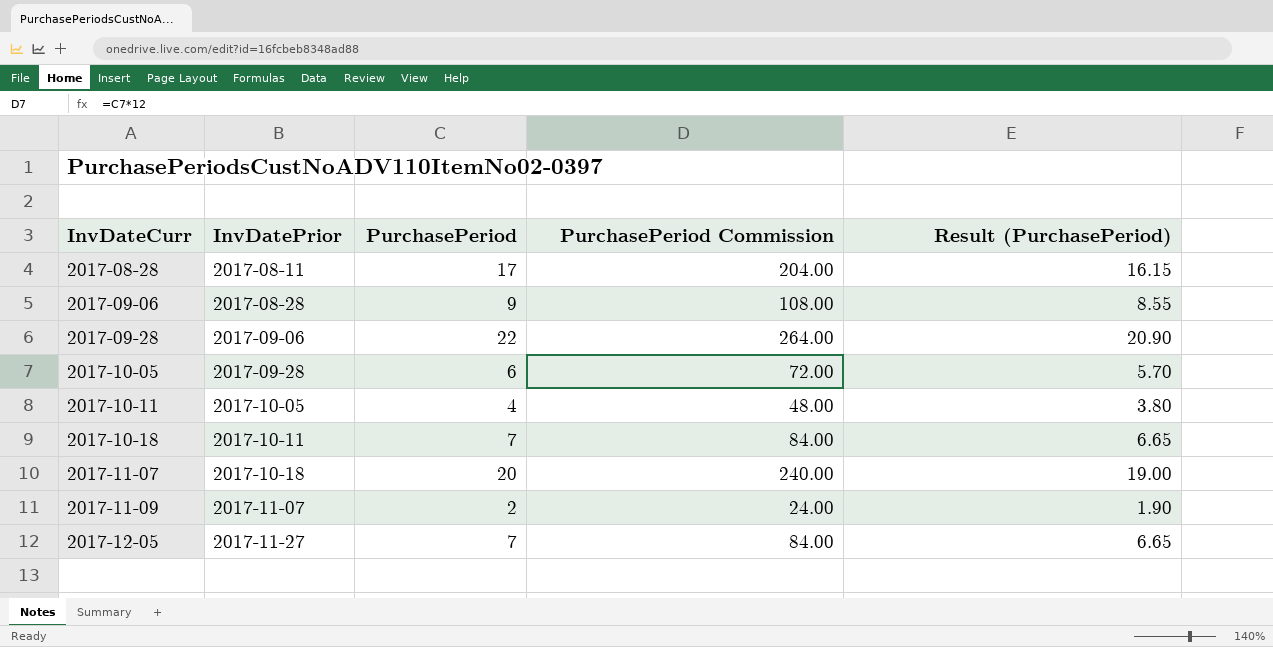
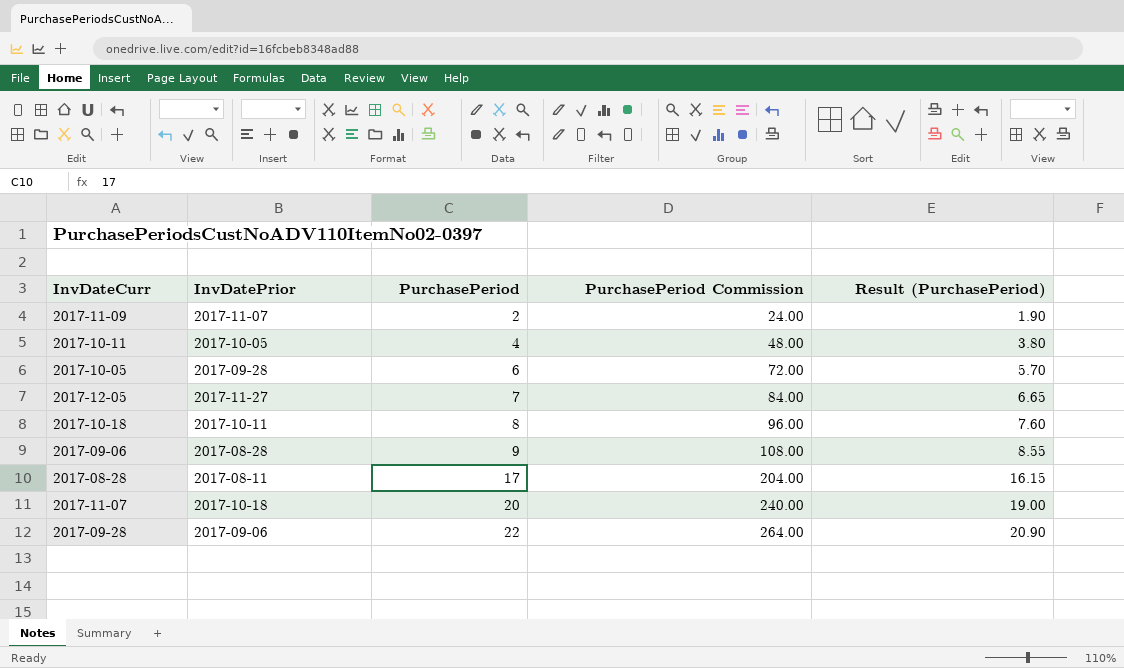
row order: InvDateCurr ascending -> PurchasePeriod ascending
2017-10-18 | PurchasePeriod: 7 -> 8
2017-10-18 | PurchasePeriod Commission: 84.00 -> 96.00
2017-10-18 | Result (PurchasePeriod): 6.65 -> 7.60

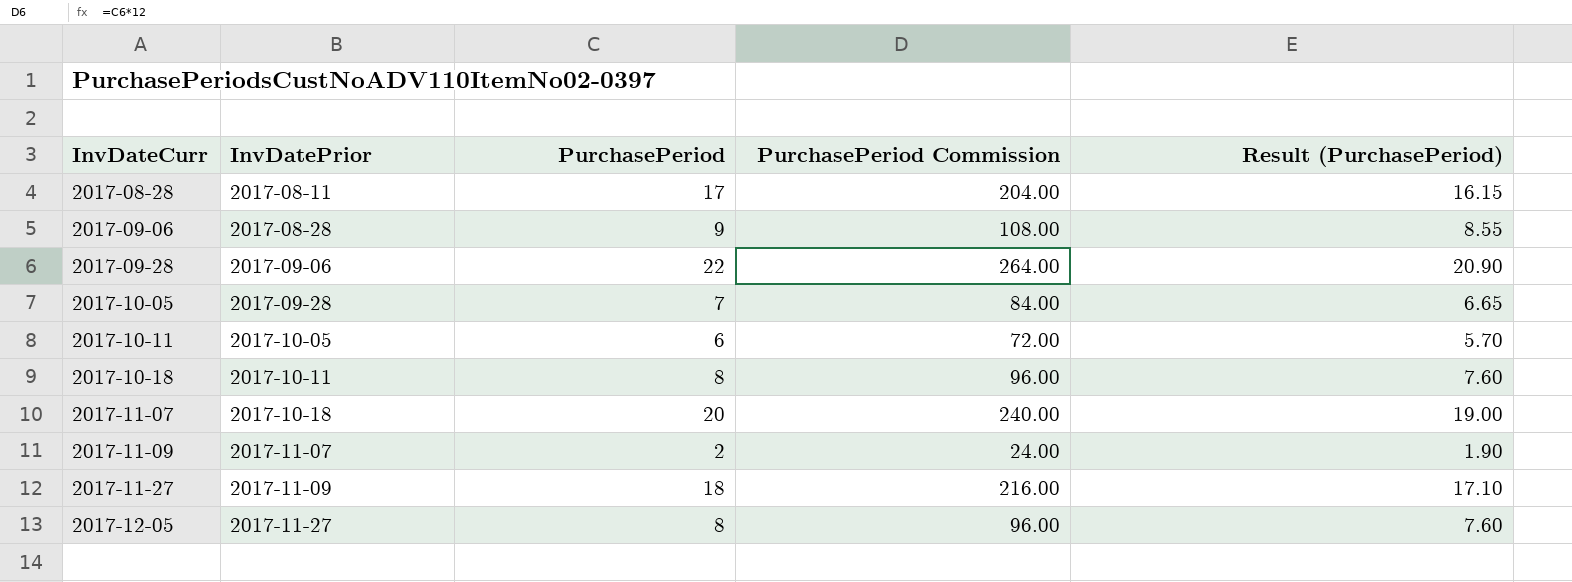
row order: PurchasePeriod ascending -> InvDateCurr ascending
2017-10-05 | PurchasePeriod: 6 -> 7
2017-10-05 | PurchasePeriod Commission: 72.00 -> 84.00
2017-10-05 | Result (PurchasePeriod): 5.70 -> 6.65
2017-10-11 | PurchasePeriod: 4 -> 6
2017-10-11 | PurchasePeriod Commission: 48.00 -> 72.00
2017-10-11 | Result (PurchasePeriod): 3.80 -> 5.70
row 2017-11-27: none -> 2017-11-09 | 18 | 216.00 | 17.10
2017-12-05 | PurchasePeriod: 7 -> 8
2017-12-05 | PurchasePeriod Commission: 84.00 -> 96.00
2017-12-05 | Result (PurchasePeriod): 6.65 -> 7.60

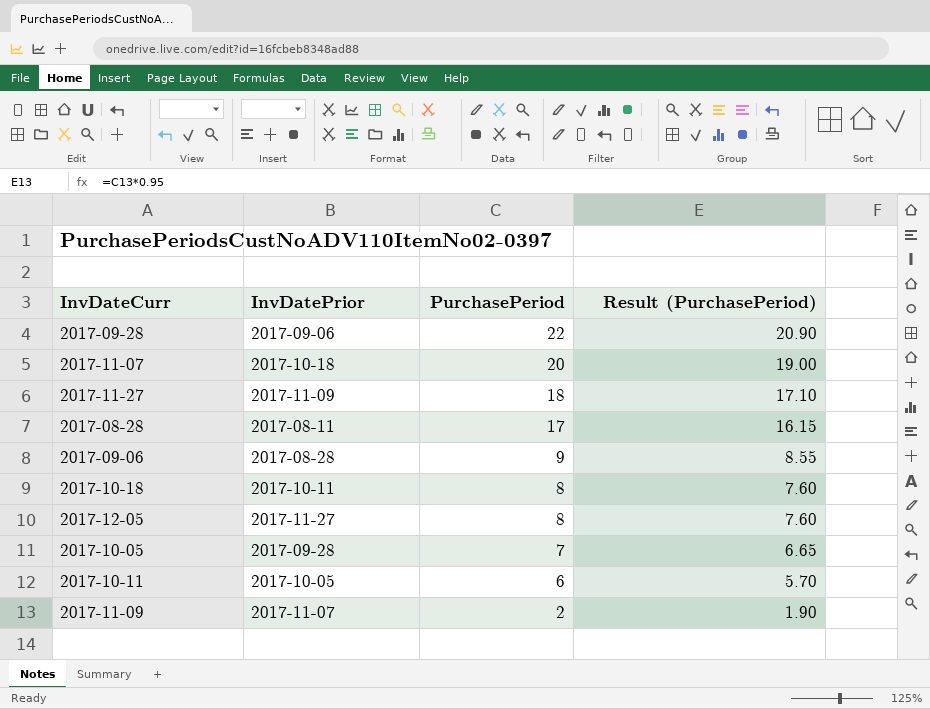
row order: InvDateCurr ascending -> PurchasePeriod descending
column PurchasePeriod Commission | formula: [PurchasePeriod] * 12 -> none

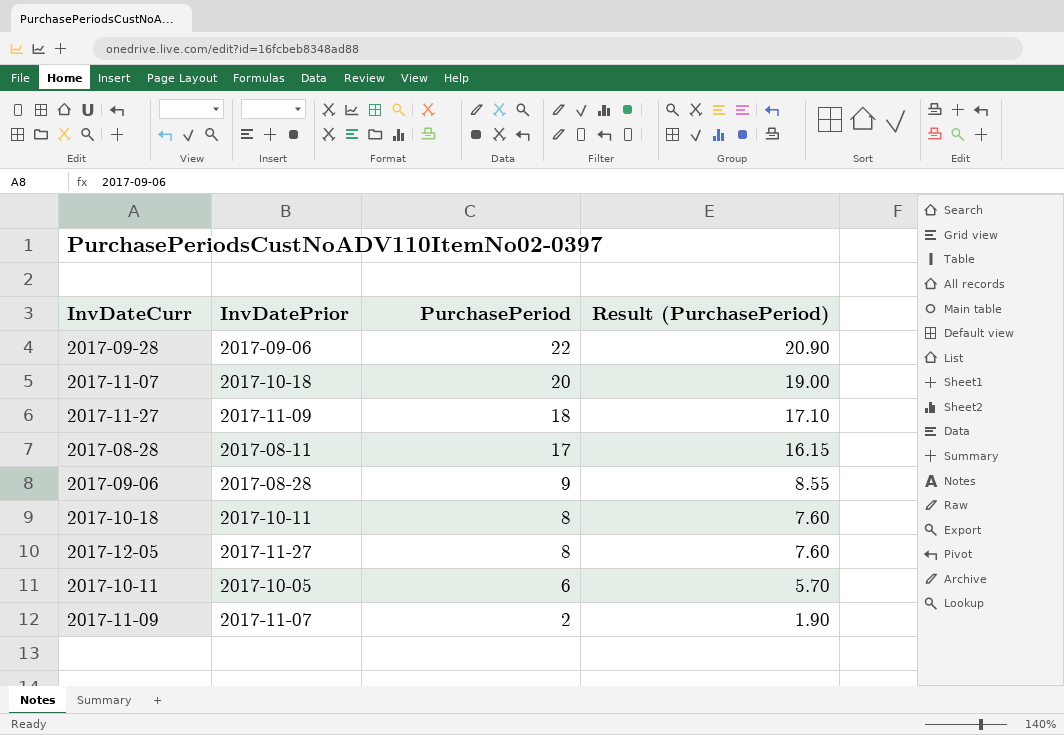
row 2017-10-05: 2017-09-28 | 7 | 6.65 -> none

